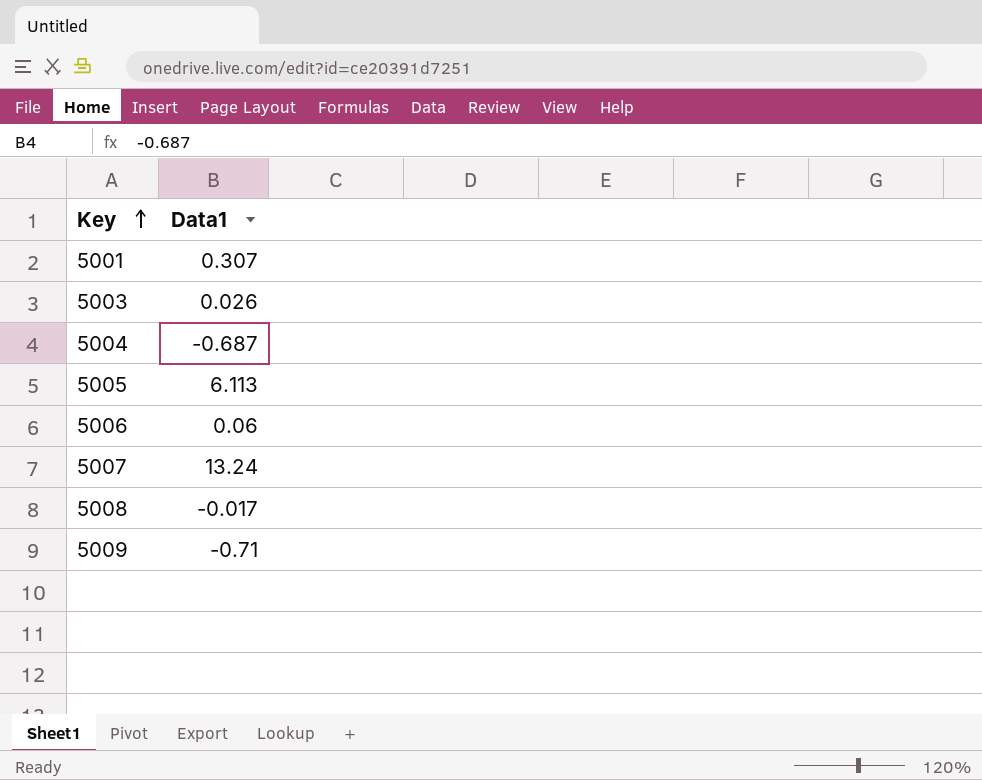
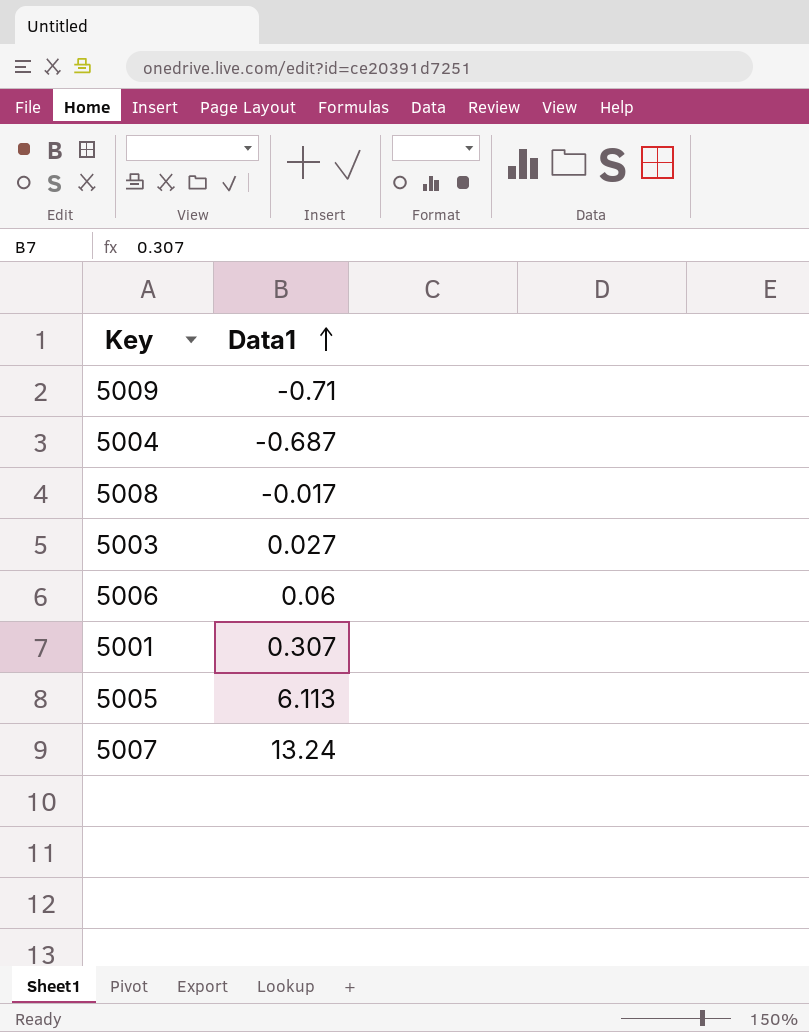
row order: Key ascending -> Data1 ascending
5003 | Data1: 0.026 -> 0.027

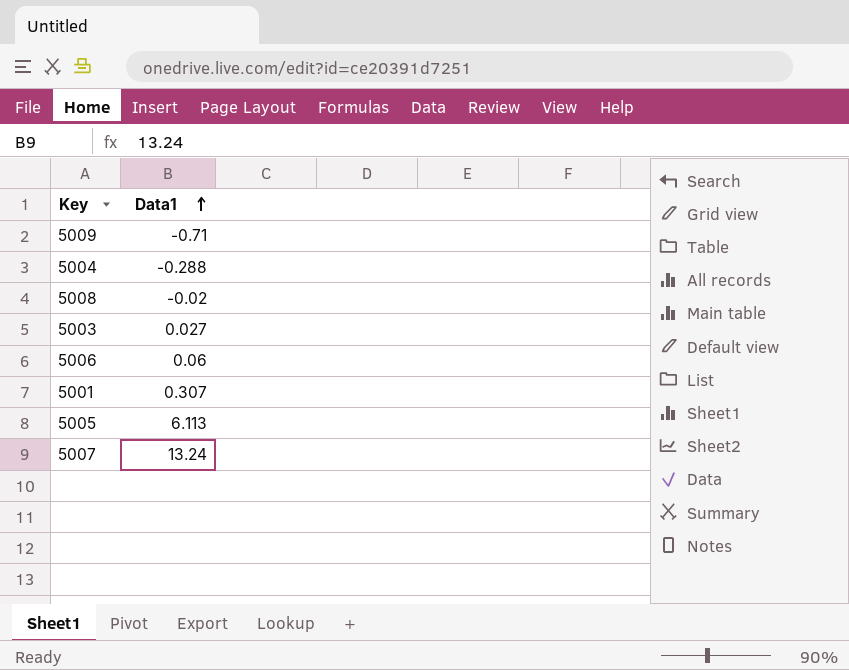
5004 | Data1: -0.687 -> -0.288
5008 | Data1: -0.017 -> -0.02

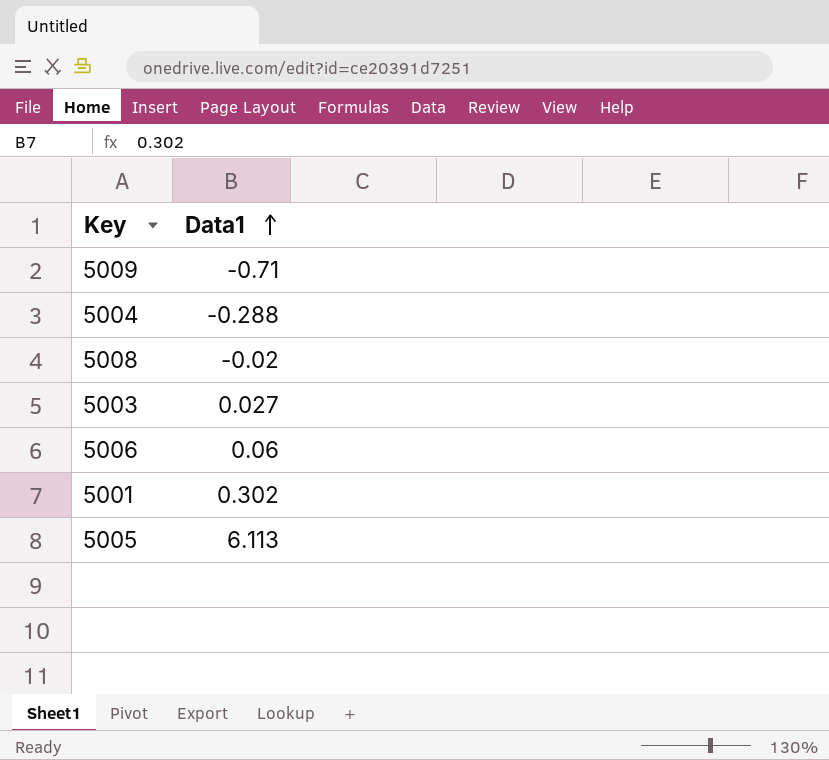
row 5007: 13.24 -> none
5001 | Data1: 0.307 -> 0.302

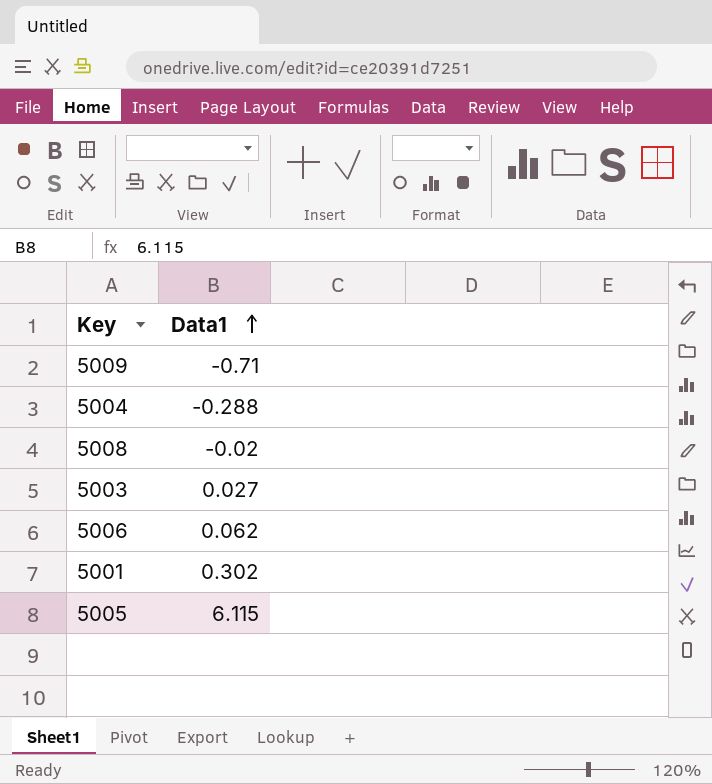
5006 | Data1: 0.06 -> 0.062
5005 | Data1: 6.113 -> 6.115

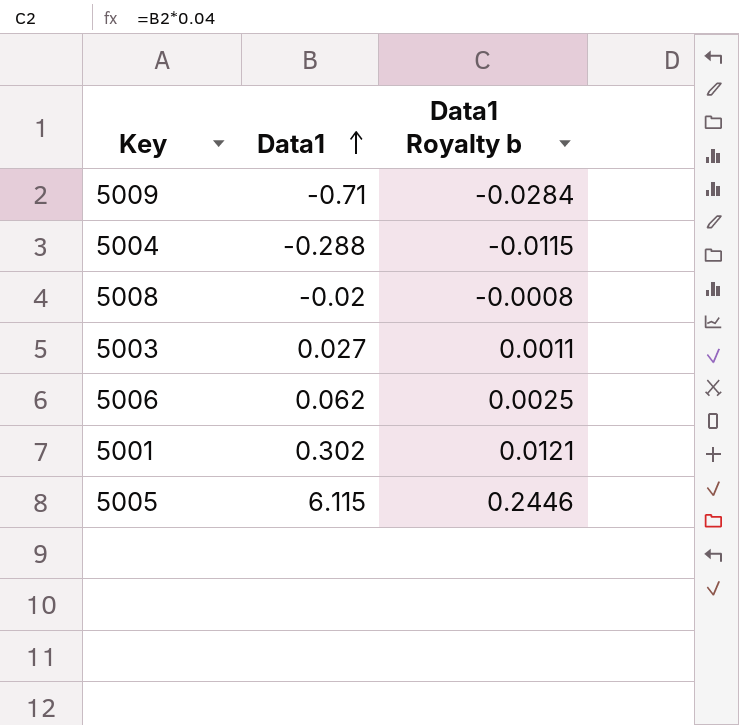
column Data1 Royalty b | formula: none -> [Data1] * 0.04

